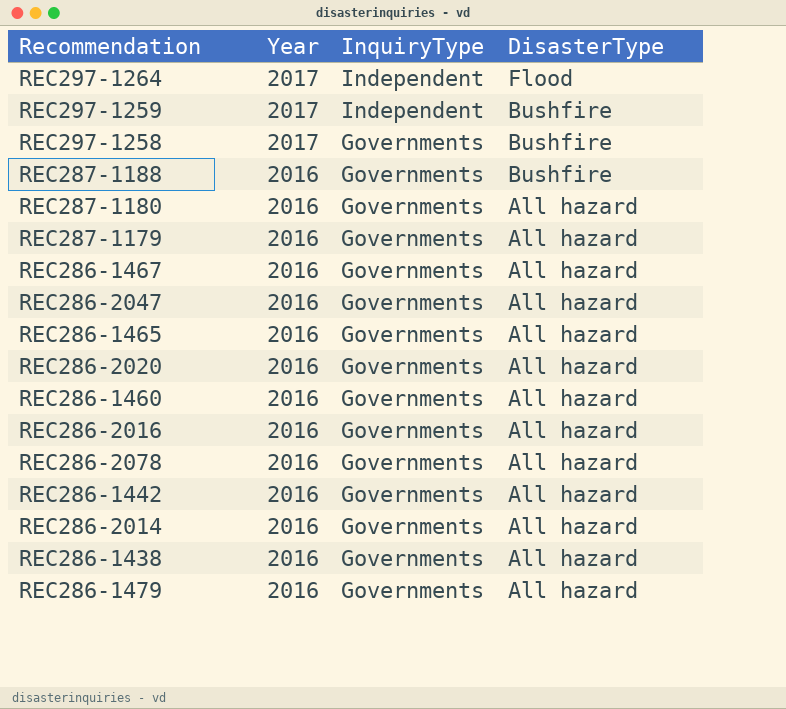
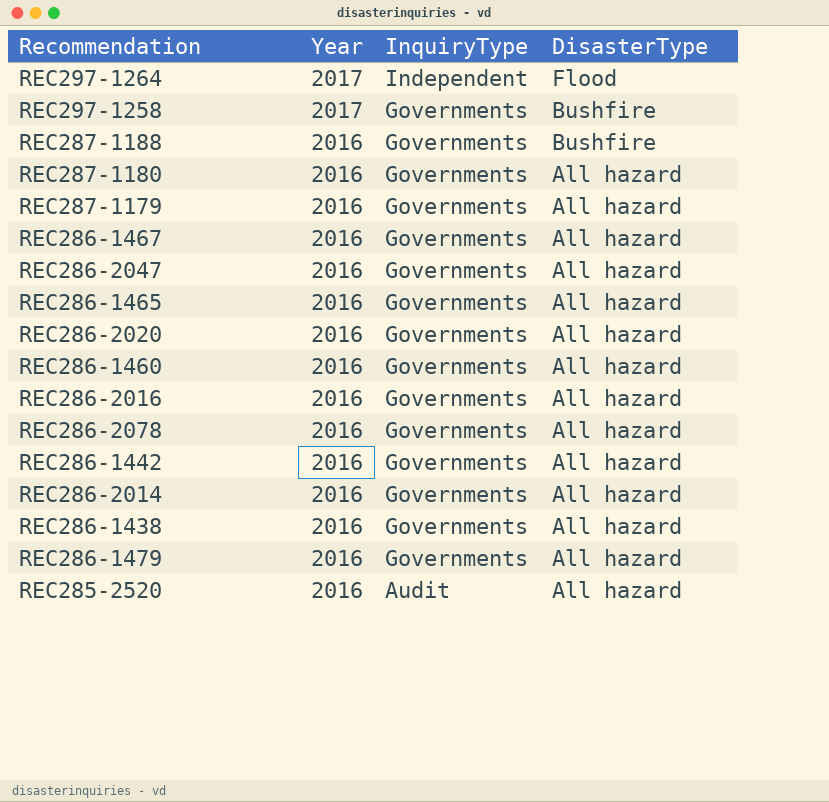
row REC297-1259: 2017 | Independent | Bushfire -> none
row REC285-2520: none -> 2016 | Audit | All hazard

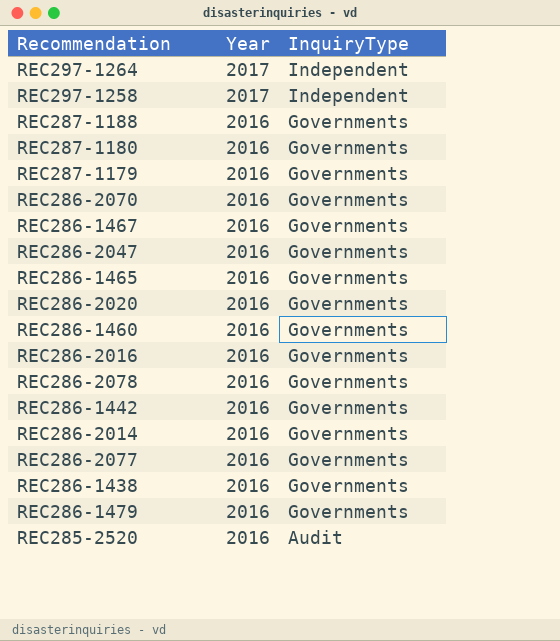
column DisasterType | position: 4 -> none
REC297-1258 | InquiryType: Governments -> Independent
row REC286-2070: none -> 2016 | Governments
row REC286-2077: none -> 2016 | Governments

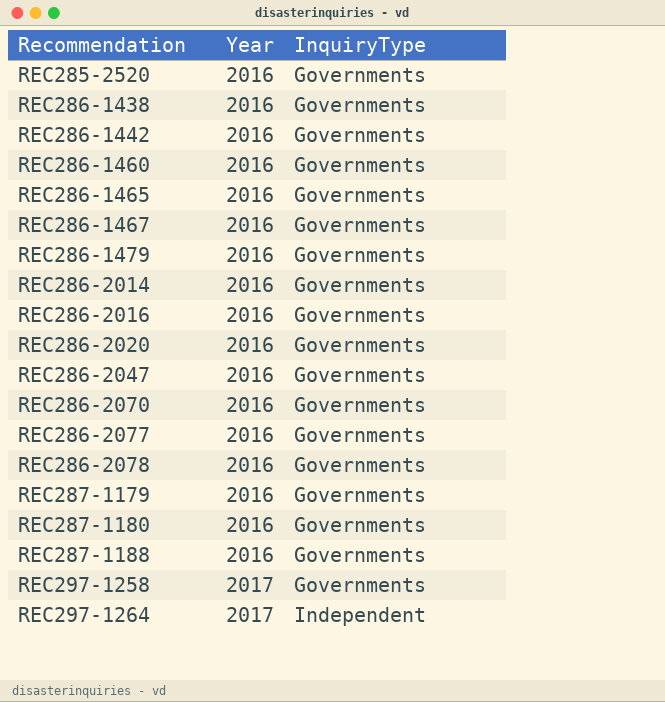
row order: Year descending -> Recommendation ascending
REC285-2520 | InquiryType: Audit -> Governments
REC297-1258 | InquiryType: Independent -> Governments

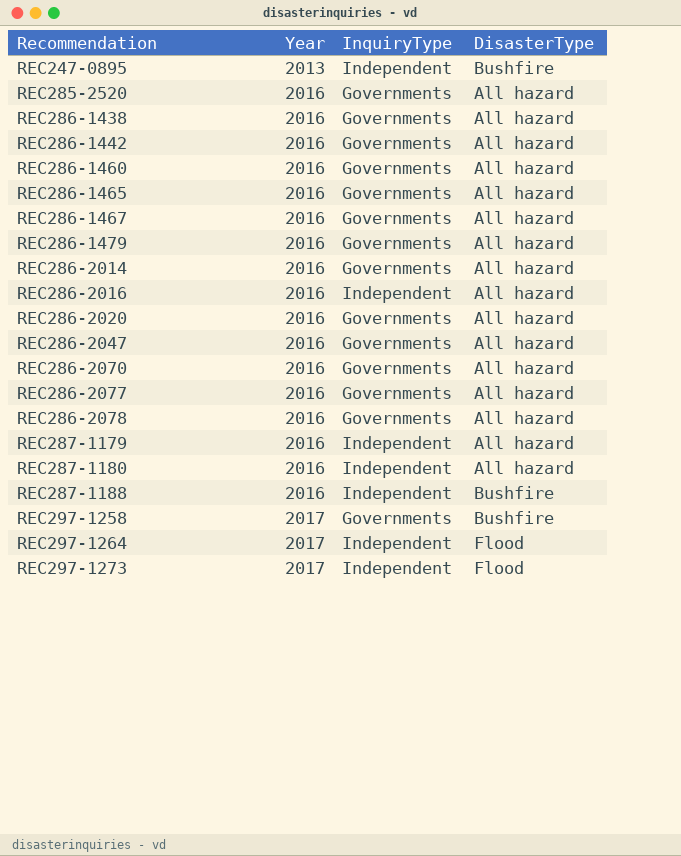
column DisasterType | position: none -> 4
row REC247-0895: none -> 2013 | Independent | Bushfire
REC286-2016 | InquiryType: Governments -> Independent
REC287-1179 | InquiryType: Governments -> Independent
REC287-1180 | InquiryType: Governments -> Independent
REC287-1188 | InquiryType: Governments -> Independent
row REC297-1273: none -> 2017 | Independent | Flood

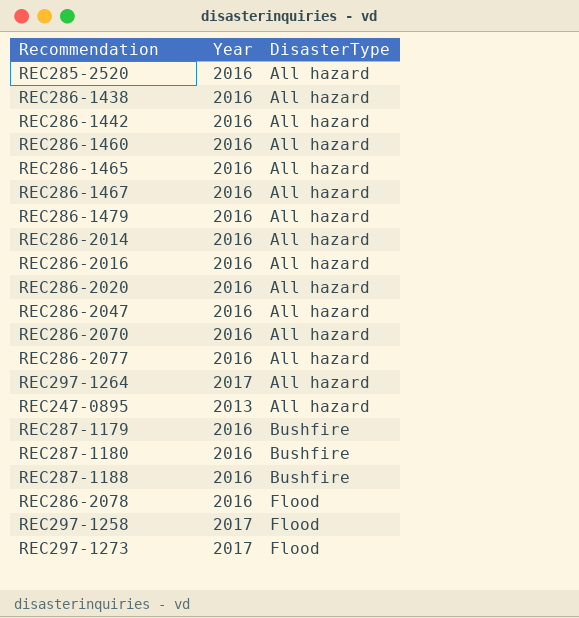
row order: Recommendation ascending -> DisasterType ascending
column InquiryType | position: 3 -> none
REC297-1264 | DisasterType: Flood -> All hazard
REC247-0895 | DisasterType: Bushfire -> All hazard
REC287-1179 | DisasterType: All hazard -> Bushfire
REC287-1180 | DisasterType: All hazard -> Bushfire
REC286-2078 | DisasterType: All hazard -> Flood
REC297-1258 | DisasterType: Bushfire -> Flood

